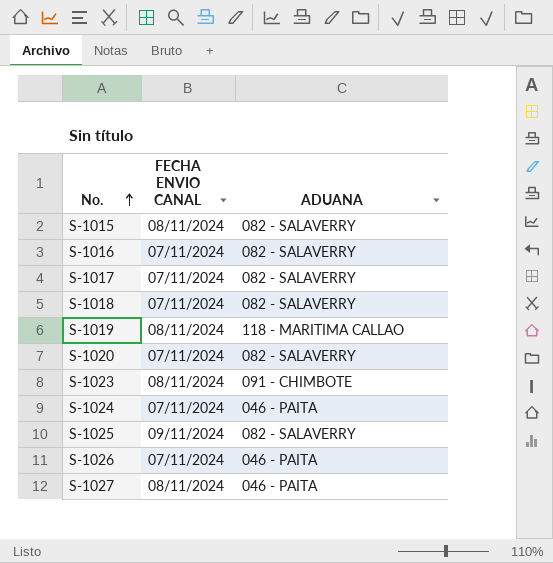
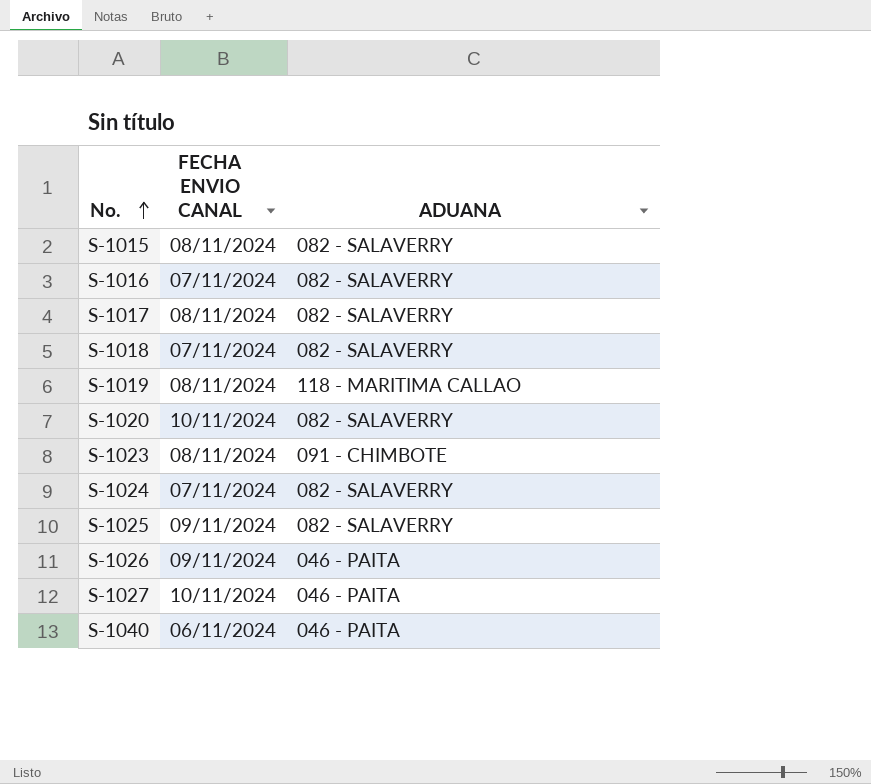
S-1017 | FECHA ENVIO CANAL: 07/11/2024 -> 08/11/2024
S-1020 | FECHA ENVIO CANAL: 07/11/2024 -> 10/11/2024
S-1024 | ADUANA: 046 - PAITA -> 082 - SALAVERRY
S-1026 | FECHA ENVIO CANAL: 07/11/2024 -> 09/11/2024
S-1027 | FECHA ENVIO CANAL: 08/11/2024 -> 10/11/2024
row S-1040: none -> 06/11/2024 | 046 - PAITA

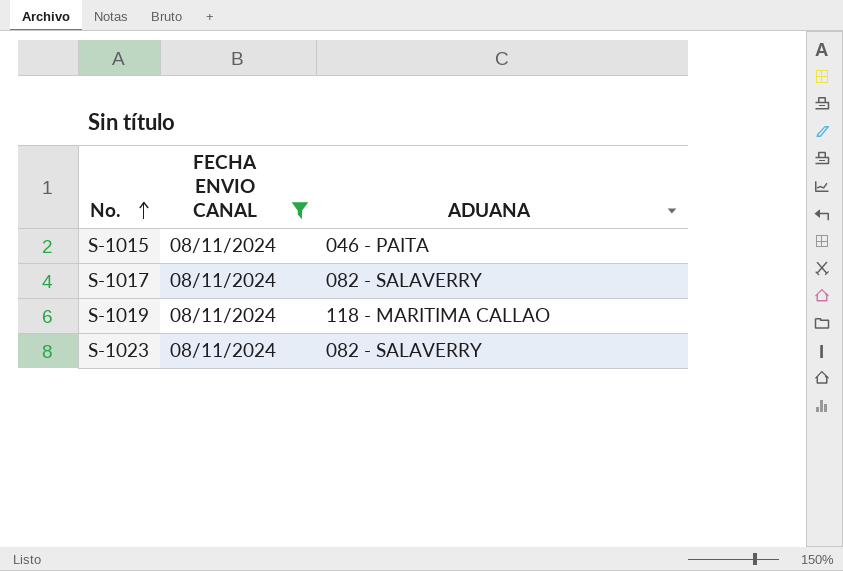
filter: none -> FECHA ENVIO CANAL = 08/11/2024
S-1015 | ADUANA: 082 - SALAVERRY -> 046 - PAITA
S-1023 | ADUANA: 091 - CHIMBOTE -> 082 - SALAVERRY

